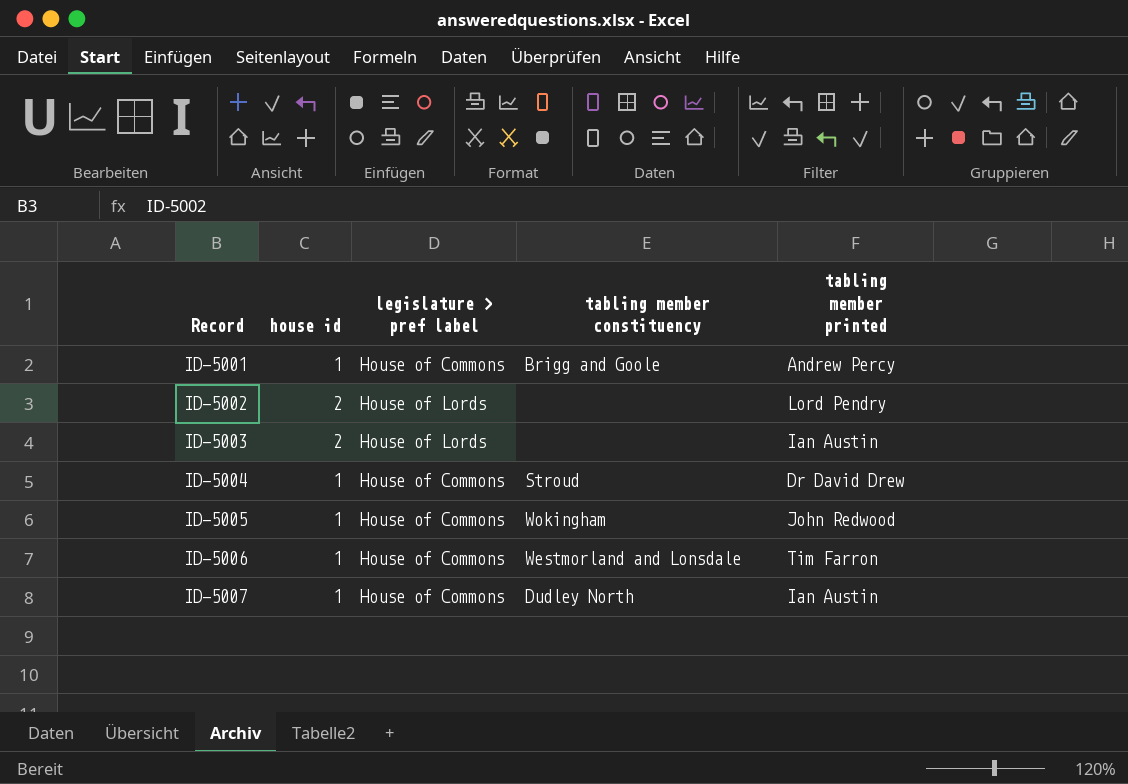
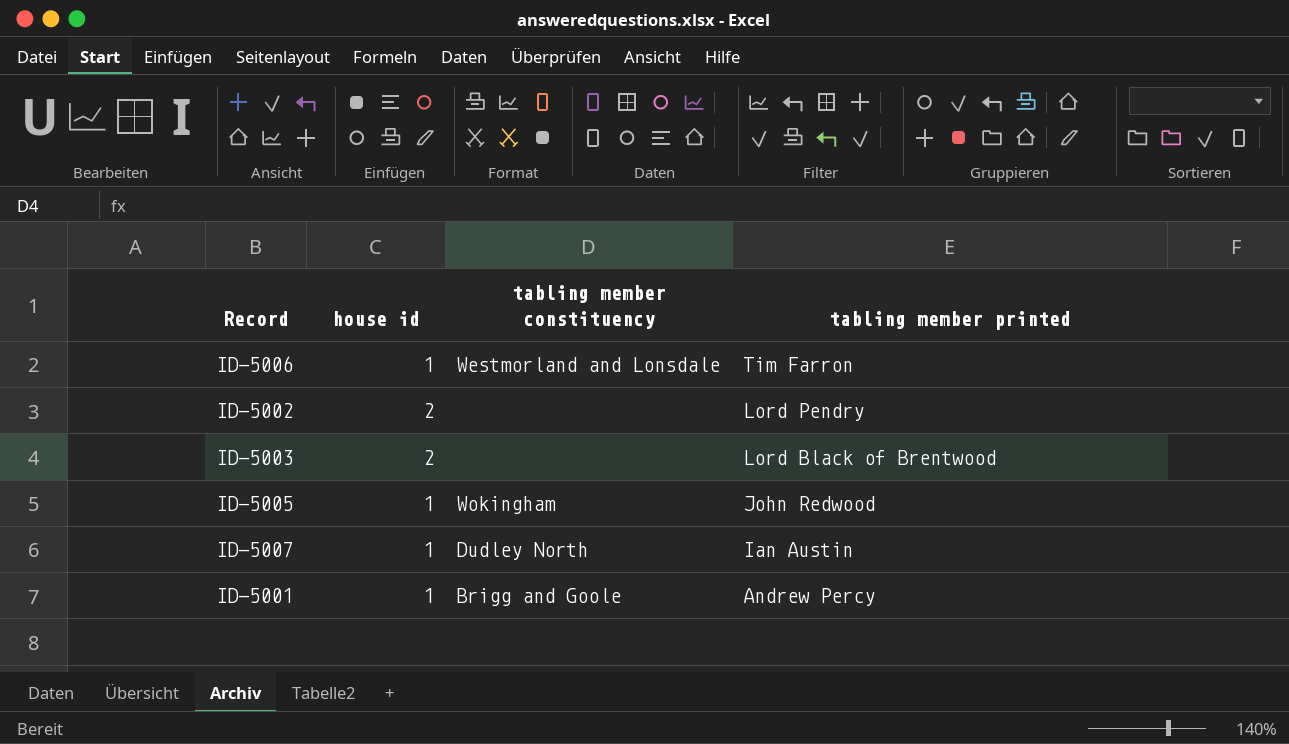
row order: Record ascending -> tabling member printed descending
column legislature > pref label | position: 3 -> none
row ID-5004: 1 | House of Commons | Stroud | Dr David Drew -> none
ID-5003 | tabling member printed: Ian Austin -> Lord Black of Brentwood

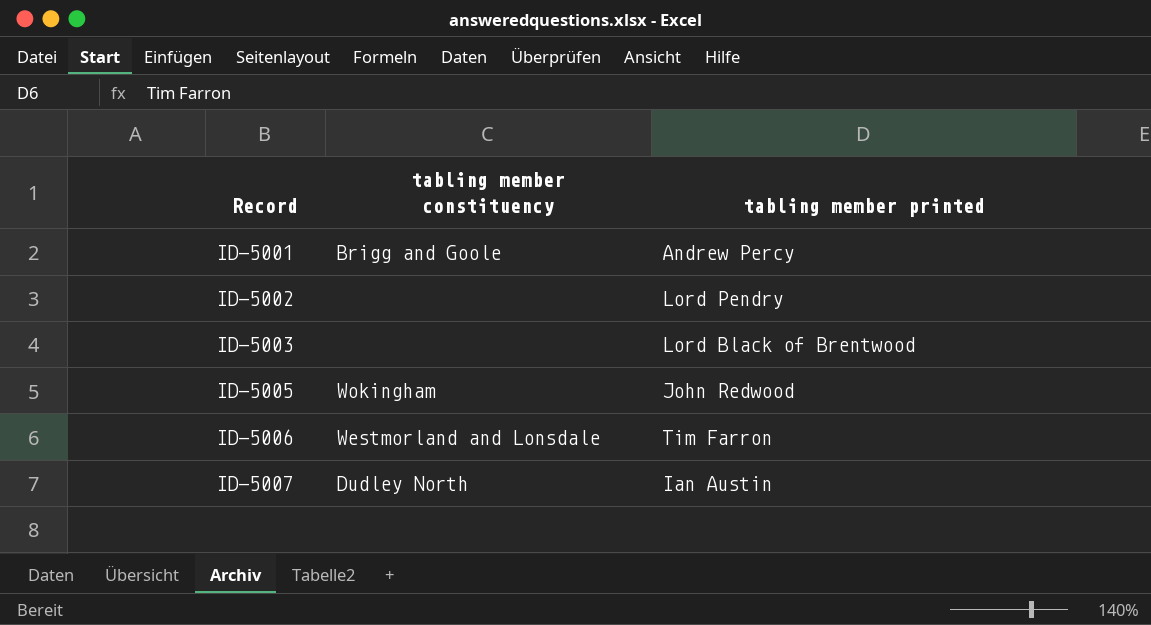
row order: tabling member printed descending -> Record ascending
column house id | position: 2 -> none

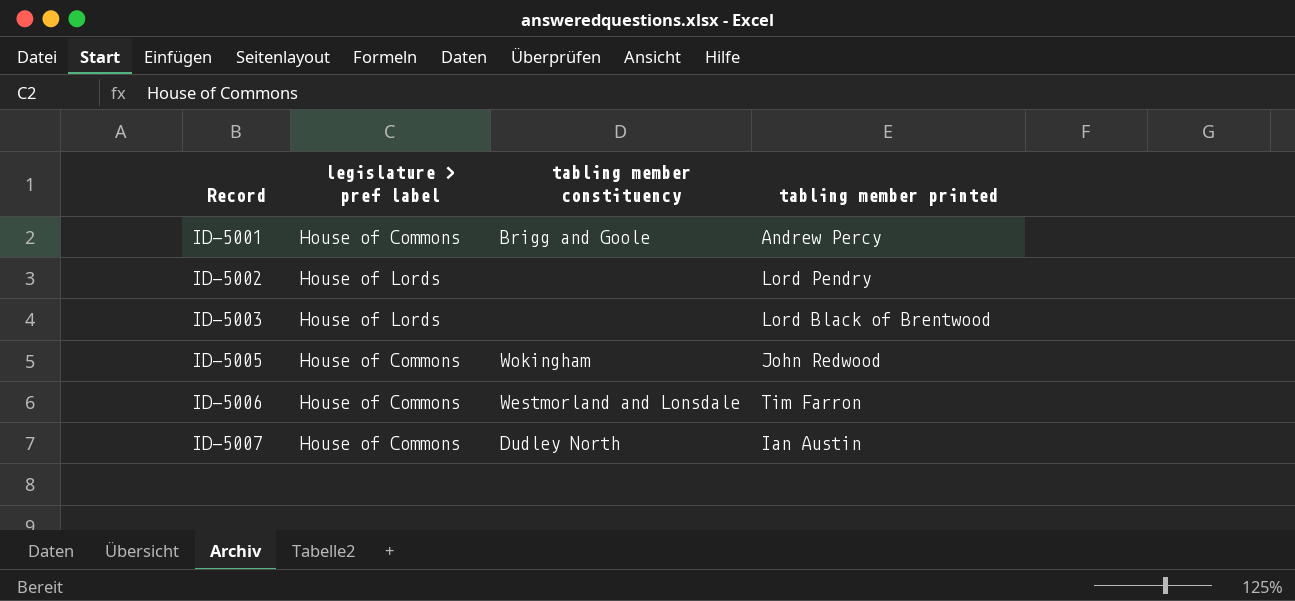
column legislature > pref label | position: none -> 2

